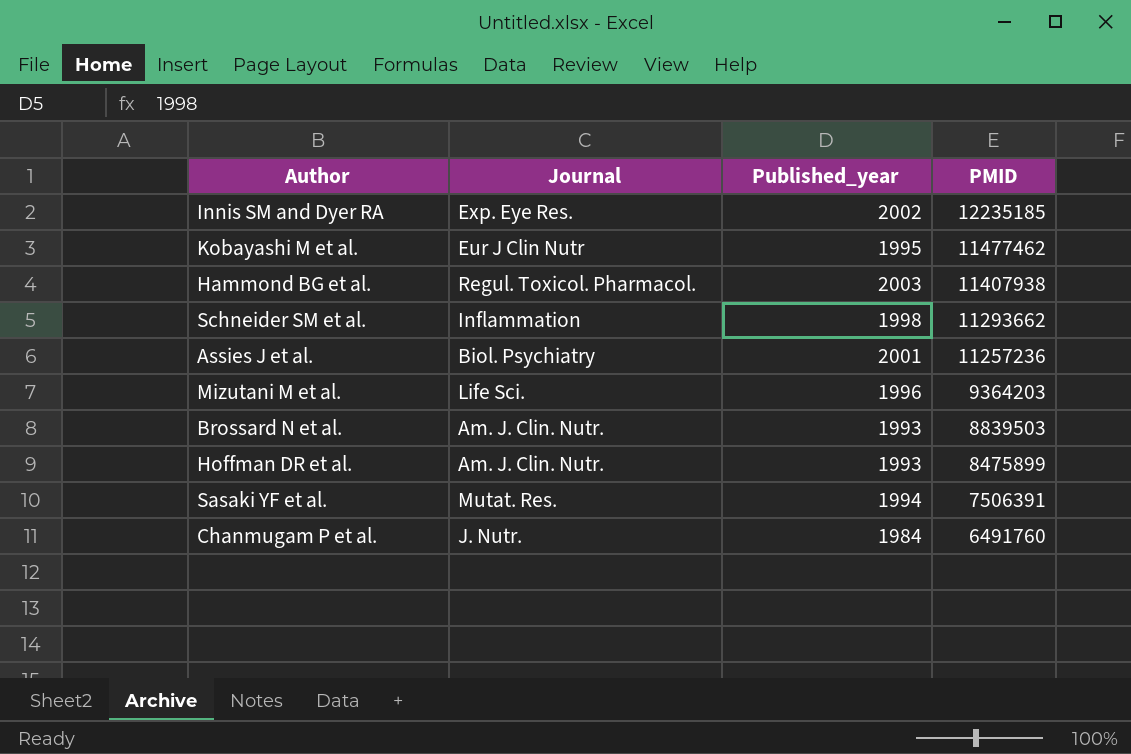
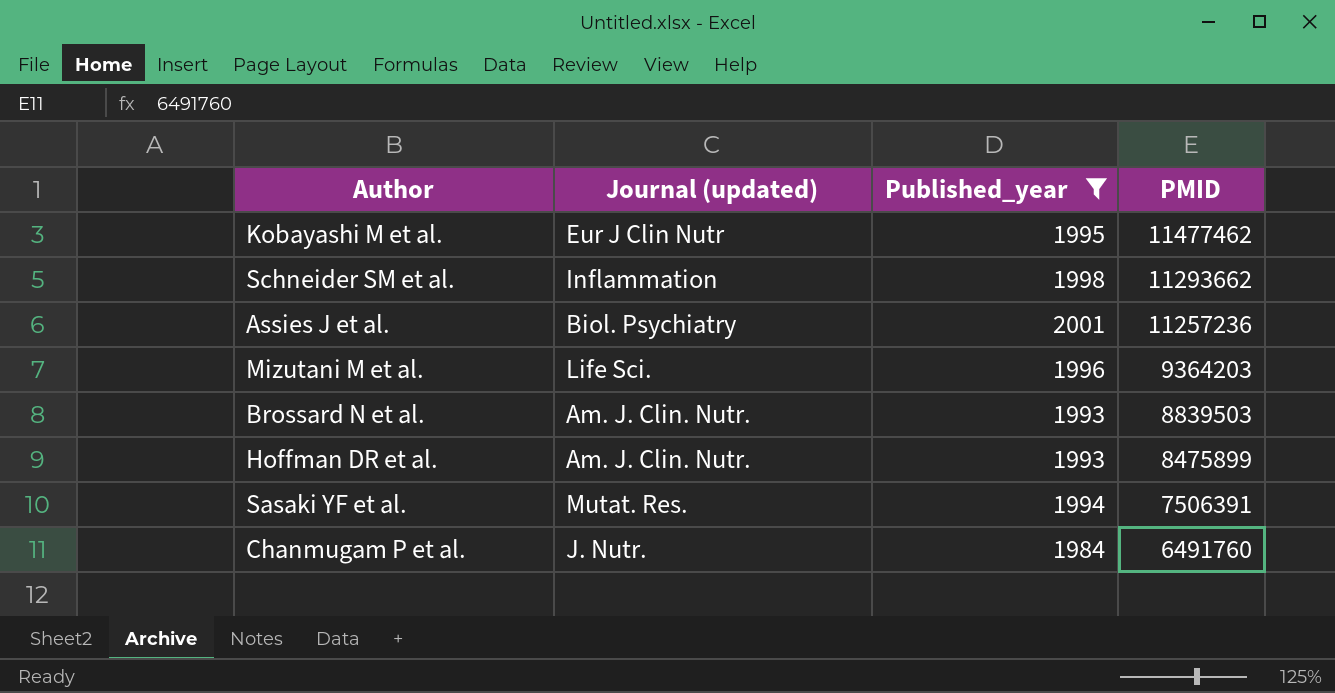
filter: none -> Published_year <= 2001
column name: Journal -> Journal (updated)

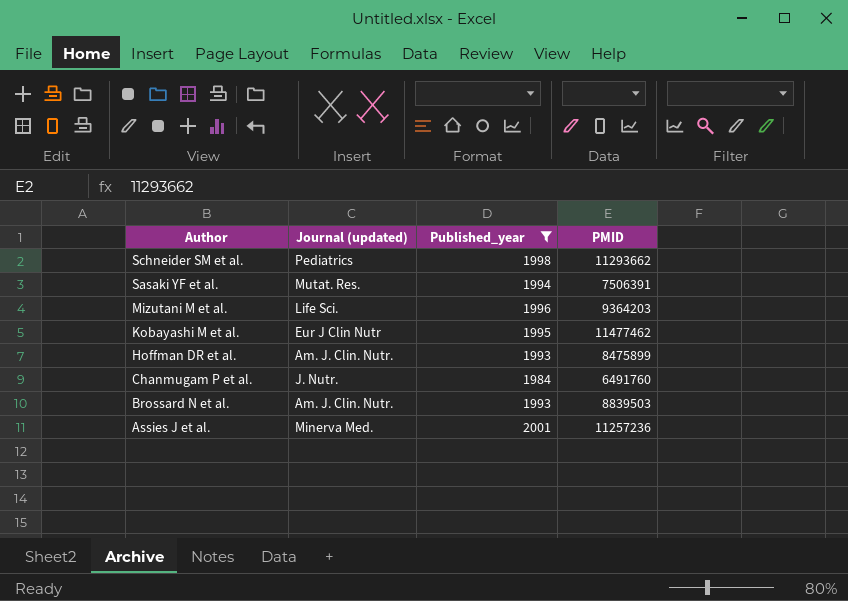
row order: PMID descending -> Author descending
Schneider SM et al. | Journal (updated): Inflammation -> Pediatrics
Assies J et al. | Journal (updated): Biol. Psychiatry -> Minerva Med.

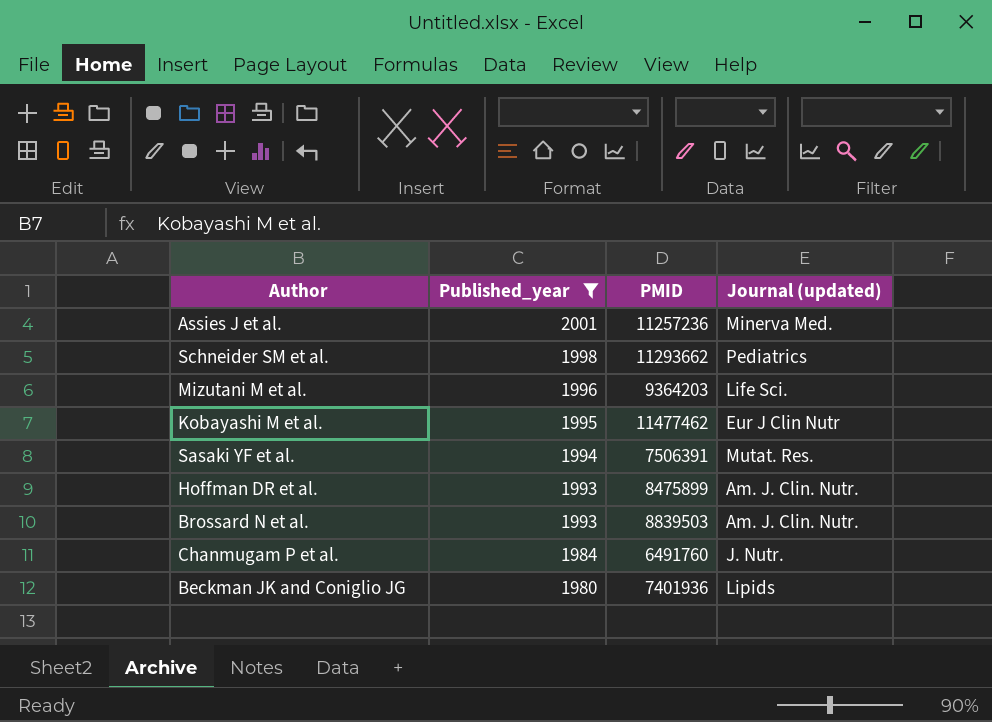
row order: Author descending -> Published_year descending
column Journal (updated) | position: 2 -> 4
row Beckman JK and Coniglio JG: none -> 1980 | 7401936 | Lipids

